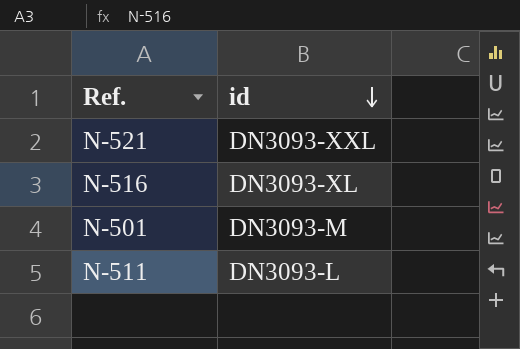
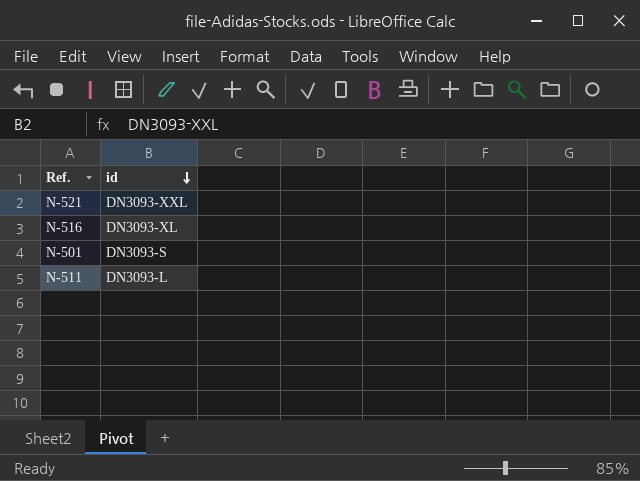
N-501 | id: DN3093-M -> DN3093-S

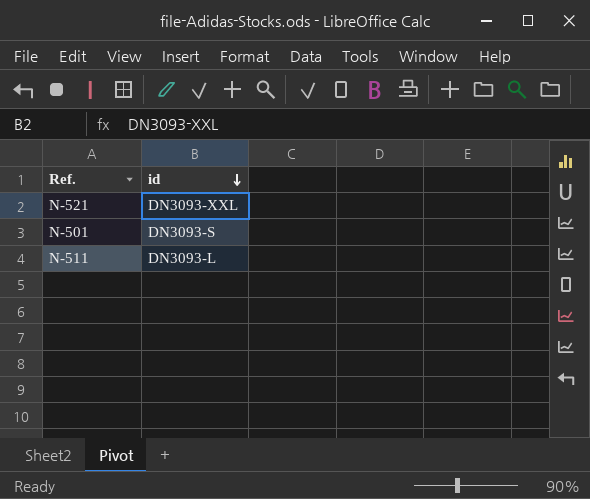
row N-516: DN3093-XL -> none

